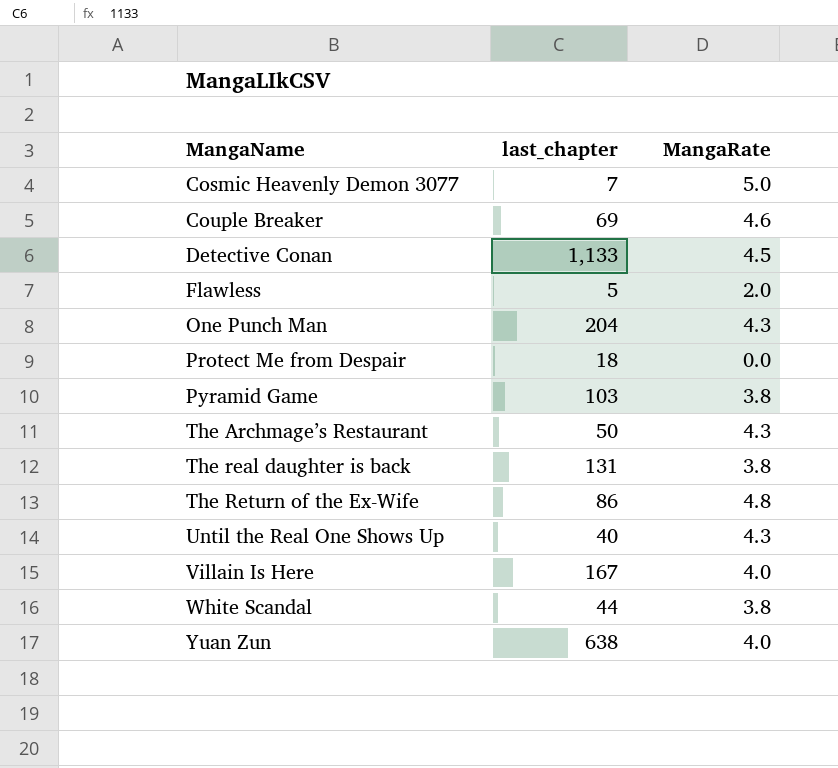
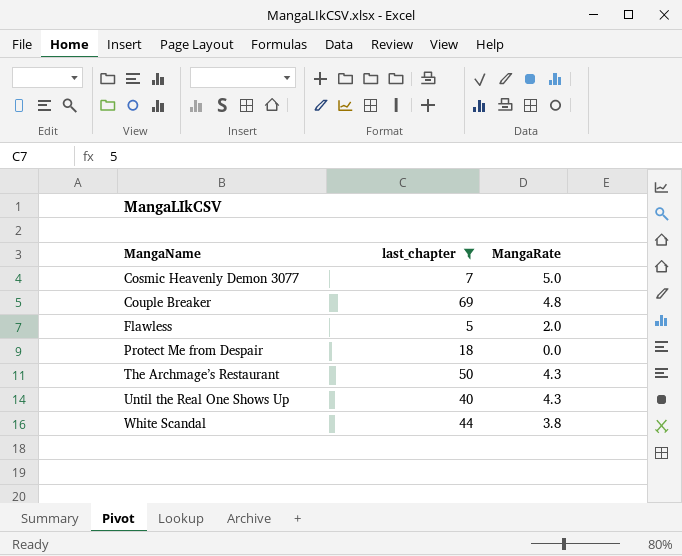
filter: none -> last_chapter <= 69
Couple Breaker | MangaRate: 4.6 -> 4.8

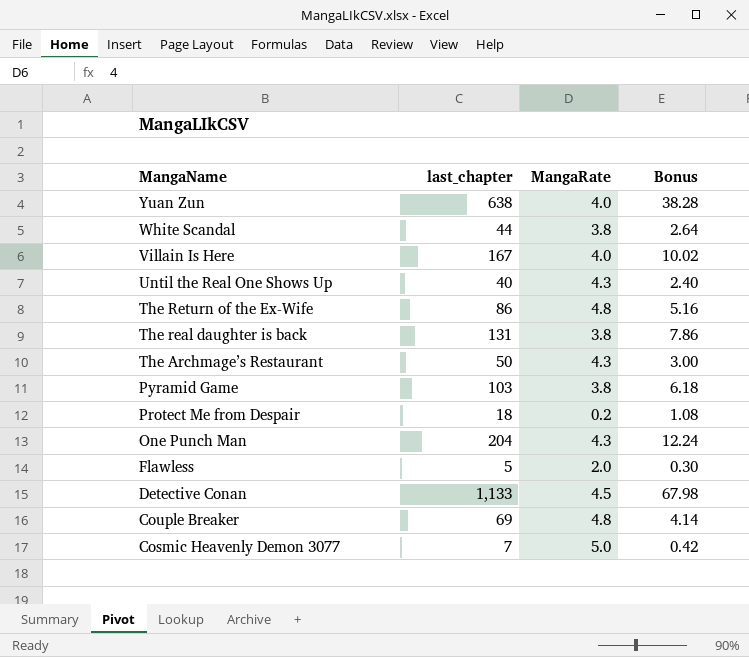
filter: last_chapter <= 69 -> none
row order: MangaName ascending -> MangaName descending
column Bonus | formula: none -> [last_chapter] * 0.06
Protect Me from Despair | MangaRate: 0.0 -> 0.2

